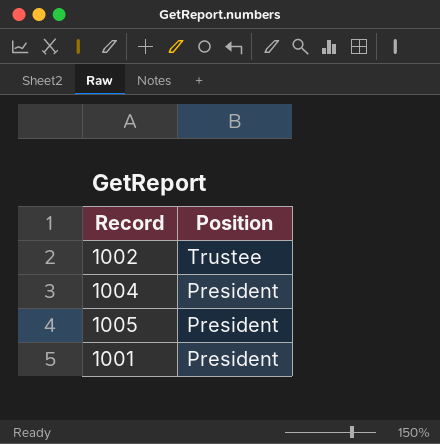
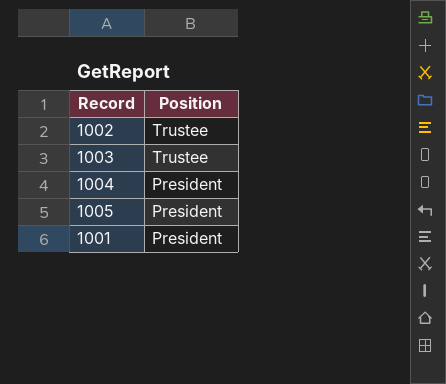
row 1003: none -> Trustee

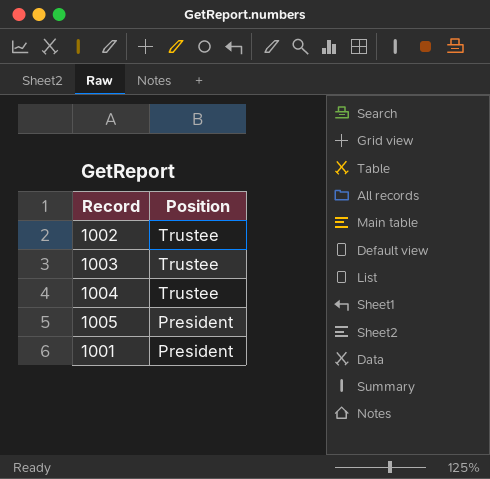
1004 | Position: President -> Trustee

